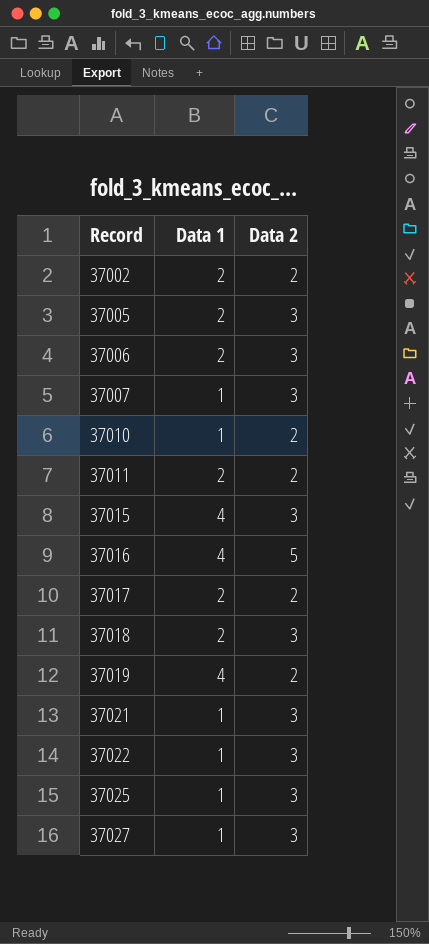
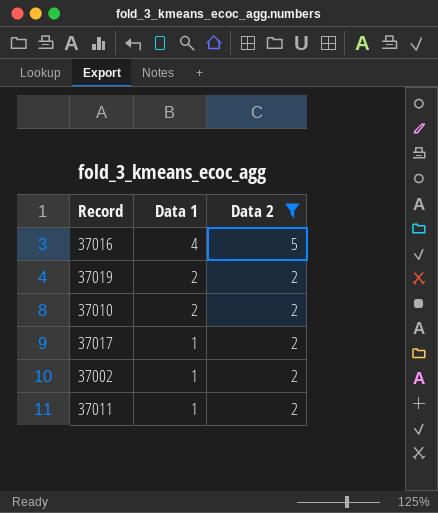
filter: none -> Data 2 != 3
row order: Record ascending -> Data 1 descending
37019 | Data 1: 4 -> 2
37010 | Data 1: 1 -> 2
37017 | Data 1: 2 -> 1
37002 | Data 1: 2 -> 1
37011 | Data 1: 2 -> 1

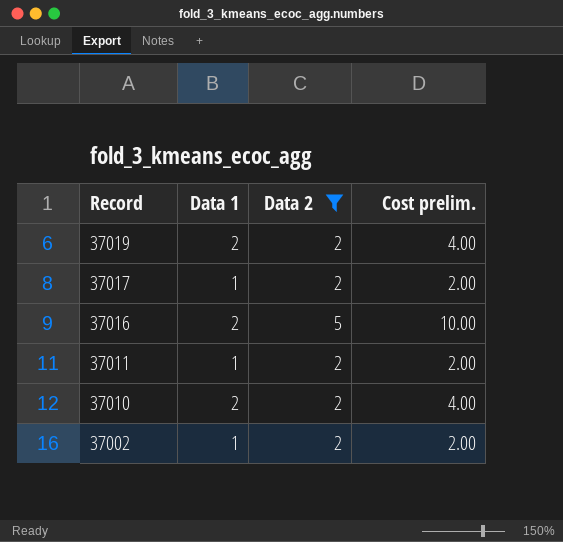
row order: Data 1 descending -> Record descending
column Cost prelim. | formula: none -> [Data 1] * [Data 2]
37016 | Data 1: 4 -> 2

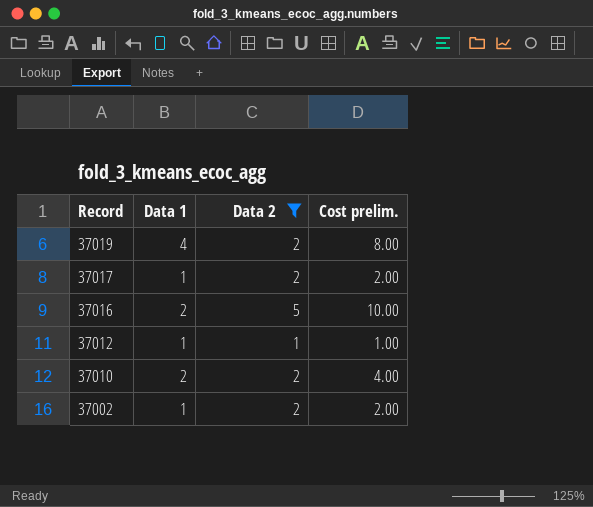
row 37011: 1 | 2 | 2.00 -> none
37019 | Data 1: 2 -> 4
37019 | Cost prelim.: 4.00 -> 8.00
row 37012: none -> 1 | 1 | 1.00

